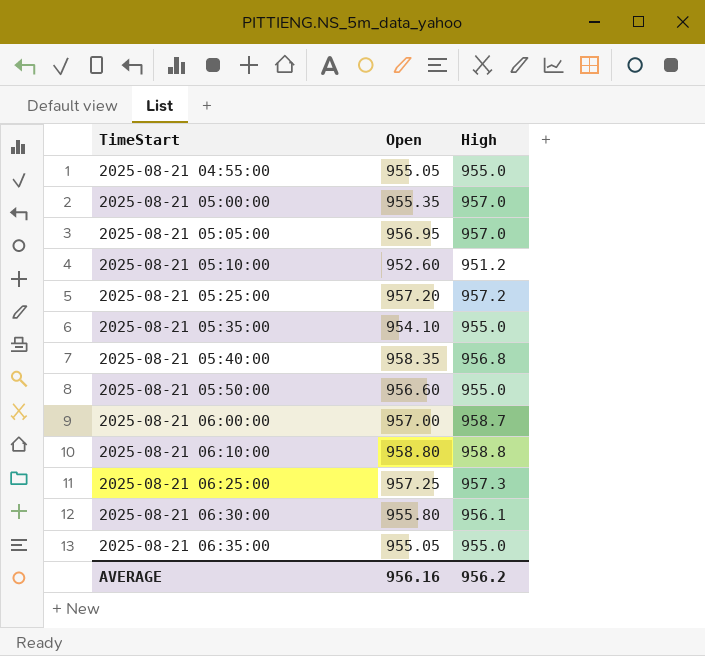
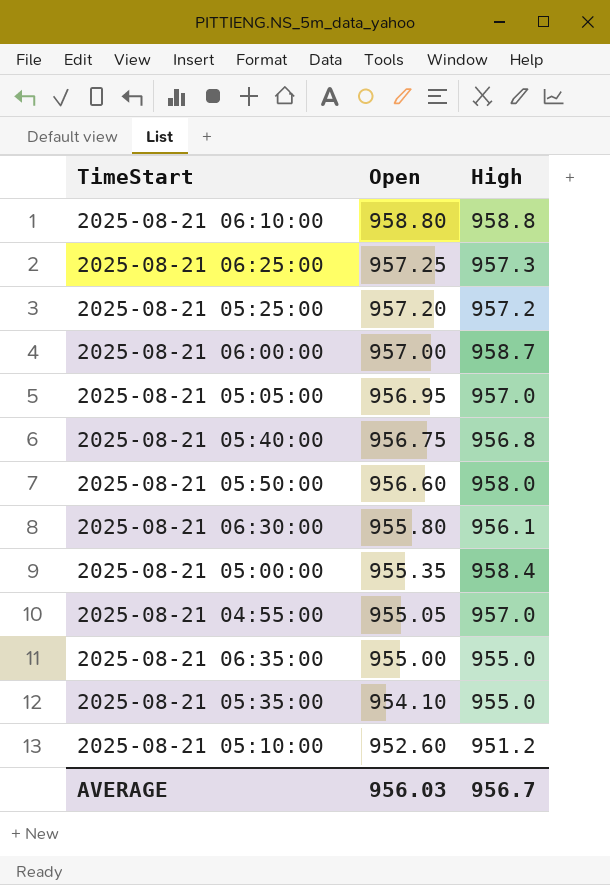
row order: TimeStart ascending -> Open descending
2025-08-21 05:40:00 | Open: 958.35 -> 956.75
2025-08-21 05:50:00 | High: 955.0 -> 958.0
2025-08-21 05:00:00 | High: 957.0 -> 958.4
2025-08-21 04:55:00 | High: 955.0 -> 957.0
2025-08-21 06:35:00 | Open: 955.05 -> 955.00
AVERAGE | Open: 956.16 -> 956.03
AVERAGE | High: 956.2 -> 956.7

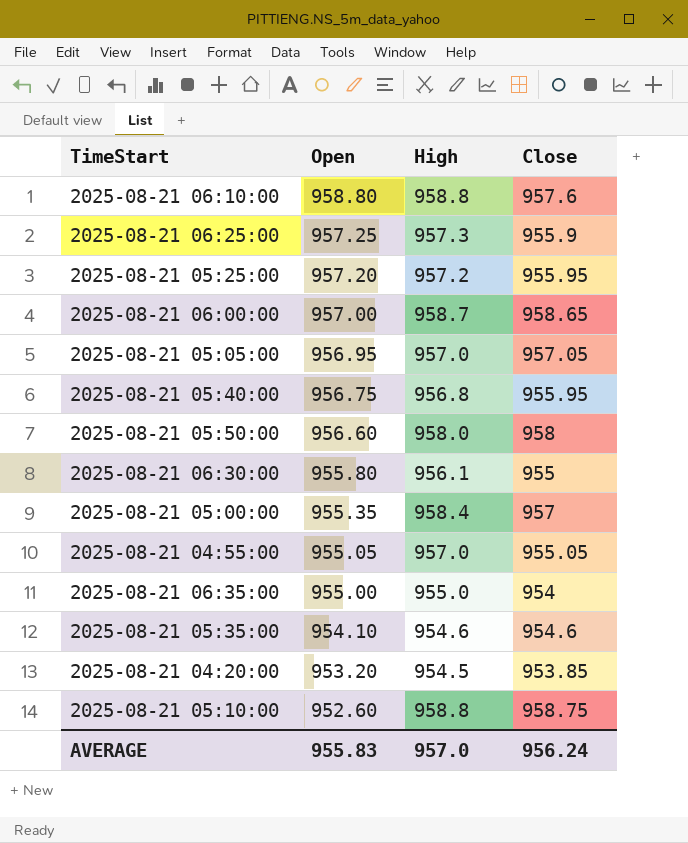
column Close | position: none -> 4
2025-08-21 05:35:00 | High: 955.0 -> 954.6
row 2025-08-21 04:20:00: none -> 953.20 | 954.5 | 953.85
2025-08-21 05:10:00 | High: 951.2 -> 958.8
AVERAGE | Open: 956.03 -> 955.83
AVERAGE | High: 956.7 -> 957.0

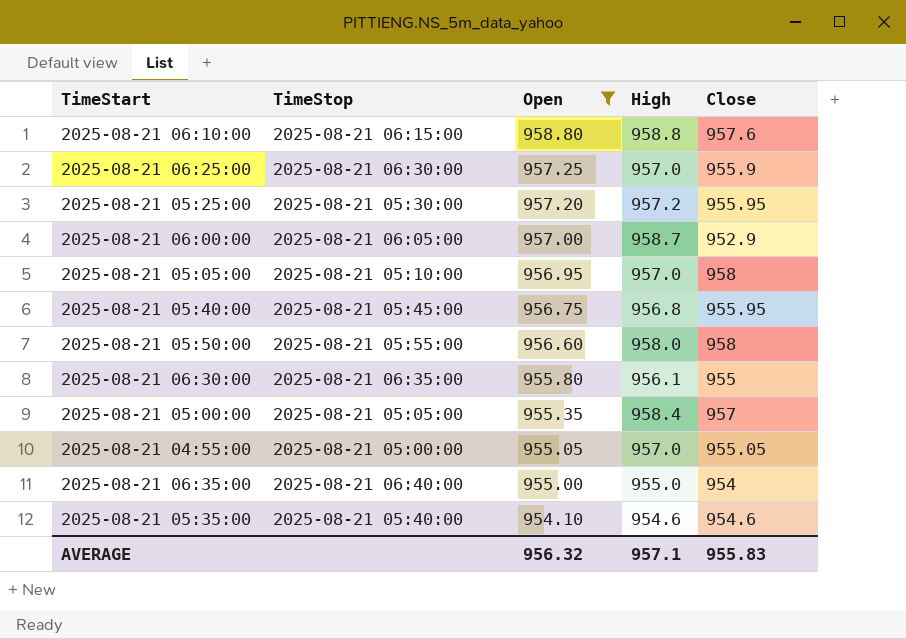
filter: none -> Open >= 954.10
column TimeStop | position: none -> 2
2025-08-21 06:25:00 | High: 957.3 -> 957.0
2025-08-21 06:00:00 | Close: 958.65 -> 952.9
2025-08-21 05:05:00 | Close: 957.05 -> 958
AVERAGE | Open: 955.83 -> 956.32
AVERAGE | High: 957.0 -> 957.1
AVERAGE | Close: 956.24 -> 955.83

